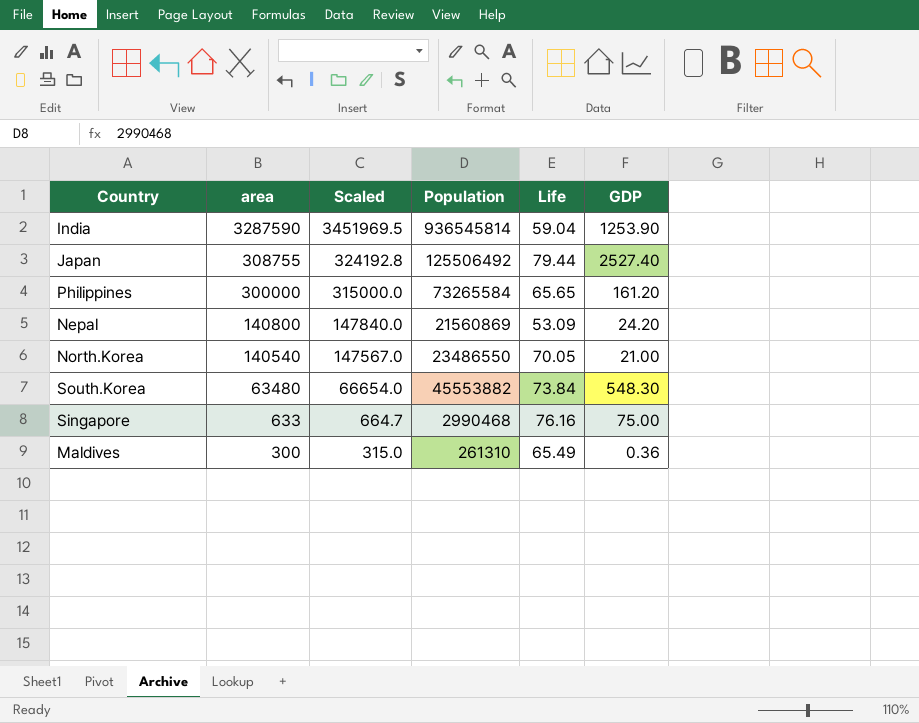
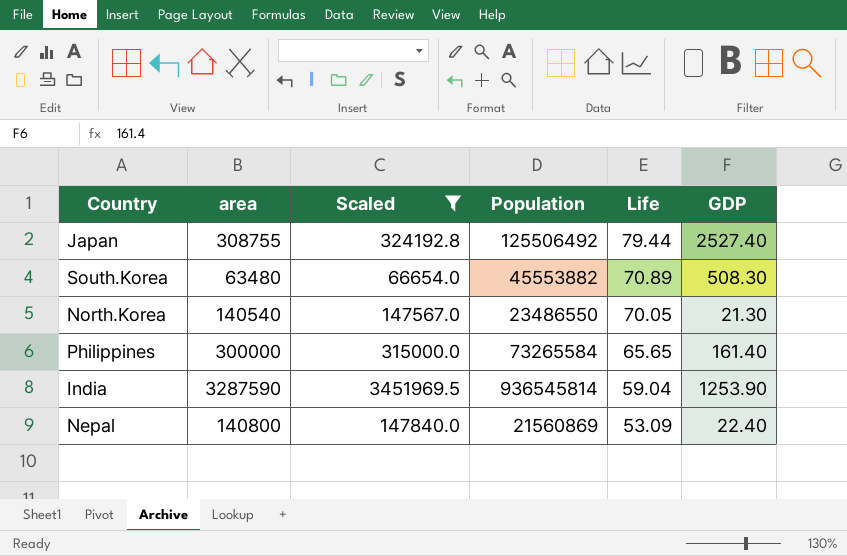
filter: none -> Scaled >= 66654.0
row order: area descending -> Life descending
South.Korea | Life: 73.84 -> 70.89
South.Korea | GDP: 548.30 -> 508.30
North.Korea | GDP: 21.00 -> 21.30
Philippines | GDP: 161.20 -> 161.40
Nepal | GDP: 24.20 -> 22.40

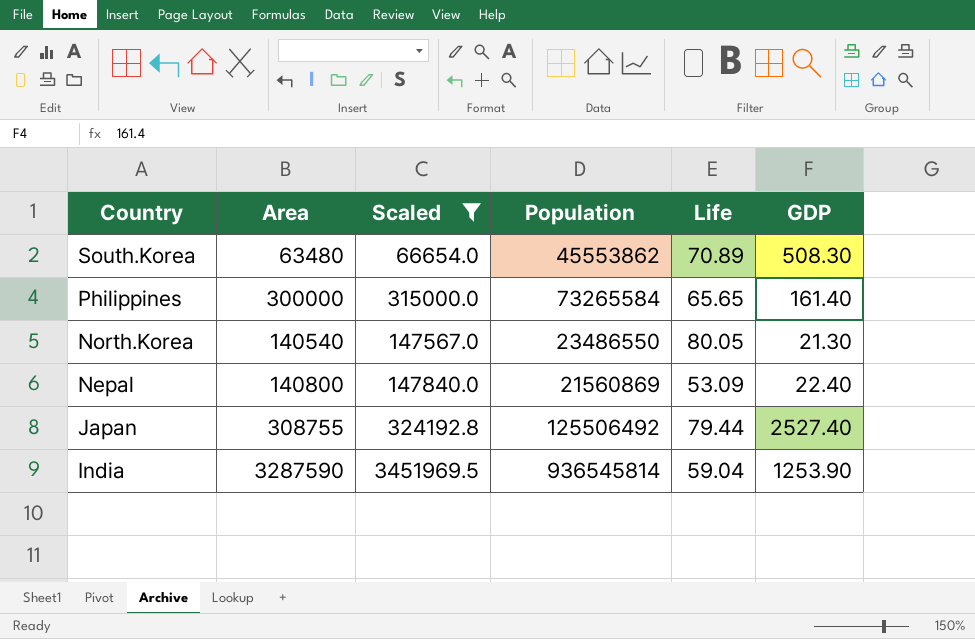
row order: Life descending -> Country descending
column name: area -> Area
South.Korea | Population: 45553882 -> 45553862
North.Korea | Life: 70.05 -> 80.05

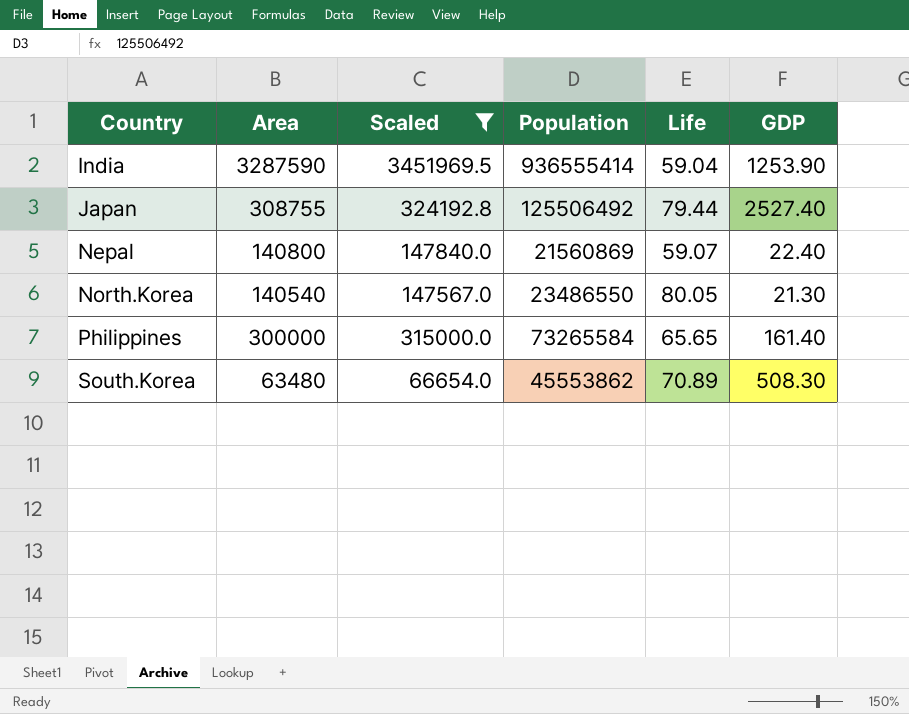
row order: Country descending -> Country ascending
India | Population: 936545814 -> 936555414
Nepal | Life: 53.09 -> 59.07

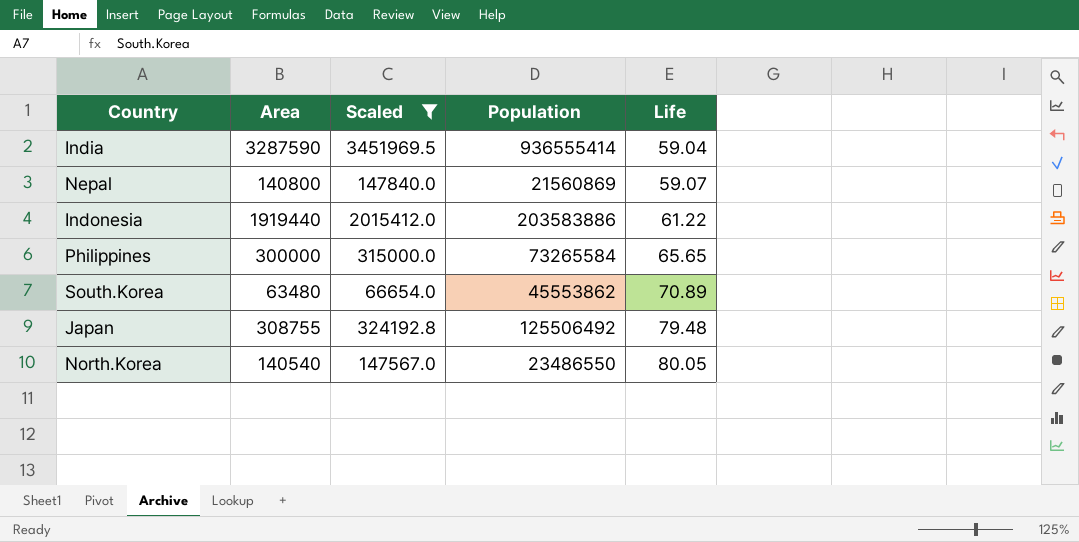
row order: Country ascending -> Life ascending
column GDP | position: 6 -> none
row Indonesia: none -> 1919440 | 2015412.0 | 203583886 | 61.22
Japan | Life: 79.44 -> 79.48

